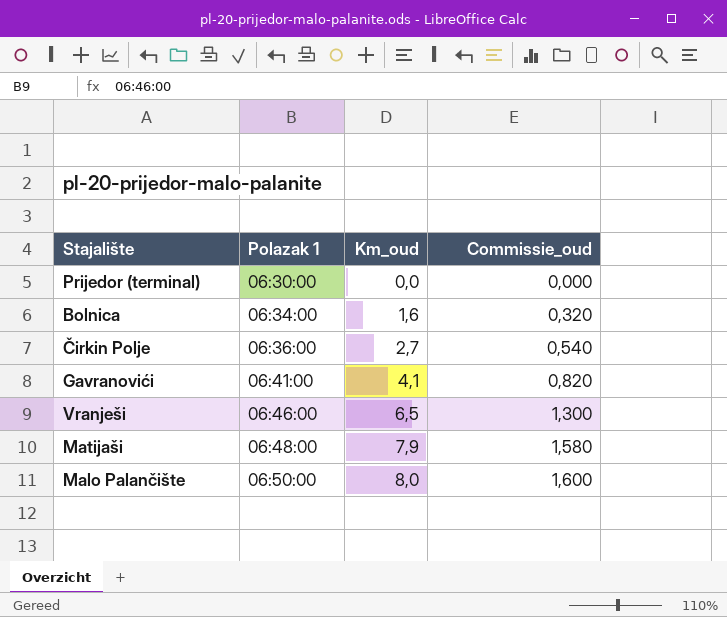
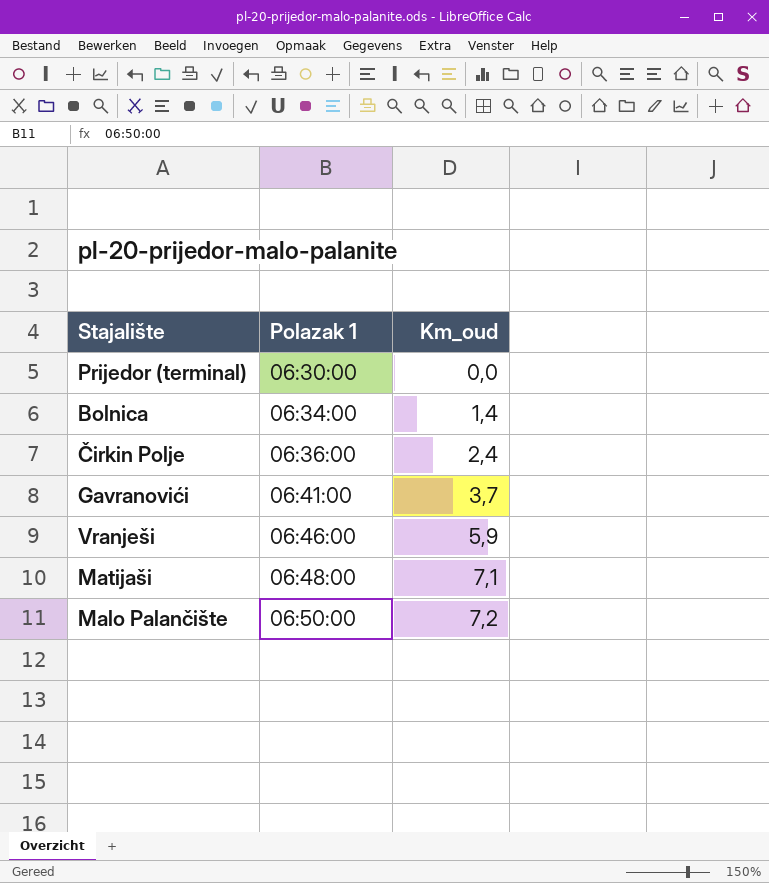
column Commissie_oud | formula: [Km_oud] * 0,2 -> none
Bolnica | Km_oud: 1,6 -> 1,4
Čirkin Polje | Km_oud: 2,7 -> 2,4
Gavranovići | Km_oud: 4,1 -> 3,7
Vranješi | Km_oud: 6,5 -> 5,9
Matijaši | Km_oud: 7,9 -> 7,1
Malo Palančište | Km_oud: 8,0 -> 7,2

